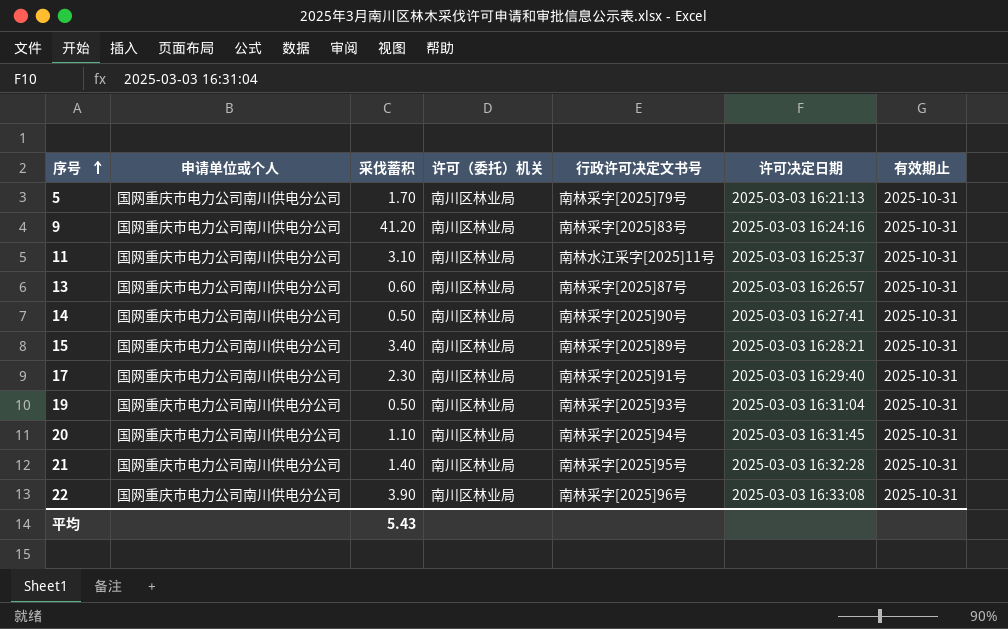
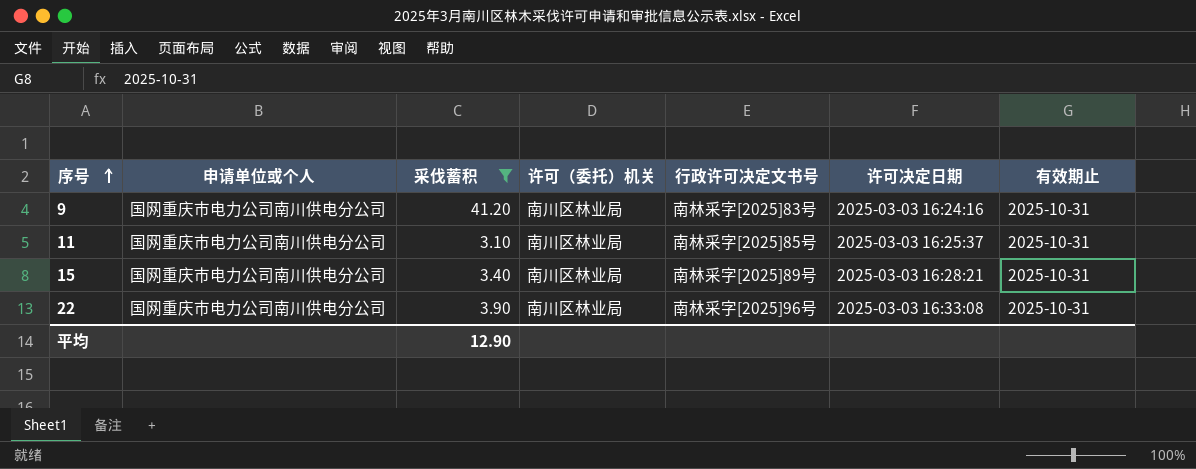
filter: none -> 采伐蓄积 >= 3.10
11 | 行政许可决定文书号: 南林水江采字[2025]11号 -> 南林采字[2025]85号
平均 | 采伐蓄积: 5.43 -> 12.90

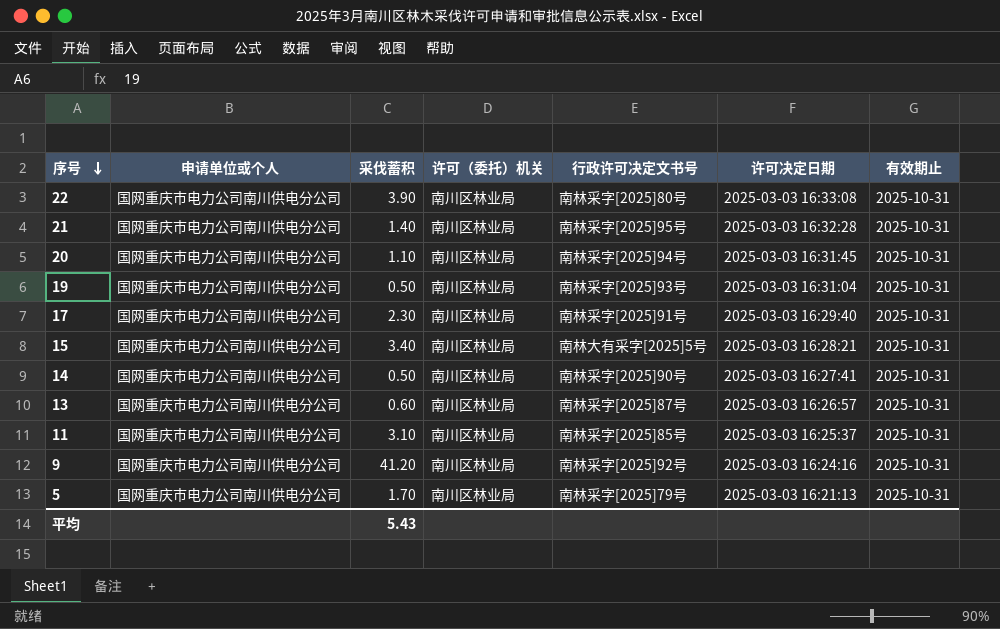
filter: 采伐蓄积 >= 3.10 -> none
row order: 序号 ascending -> 序号 descending
22 | 行政许可决定文书号: 南林采字[2025]96号 -> 南林采字[2025]80号
15 | 行政许可决定文书号: 南林采字[2025]89号 -> 南林大有采字[2025]5号
9 | 行政许可决定文书号: 南林采字[2025]83号 -> 南林采字[2025]92号
平均 | 采伐蓄积: 12.90 -> 5.43

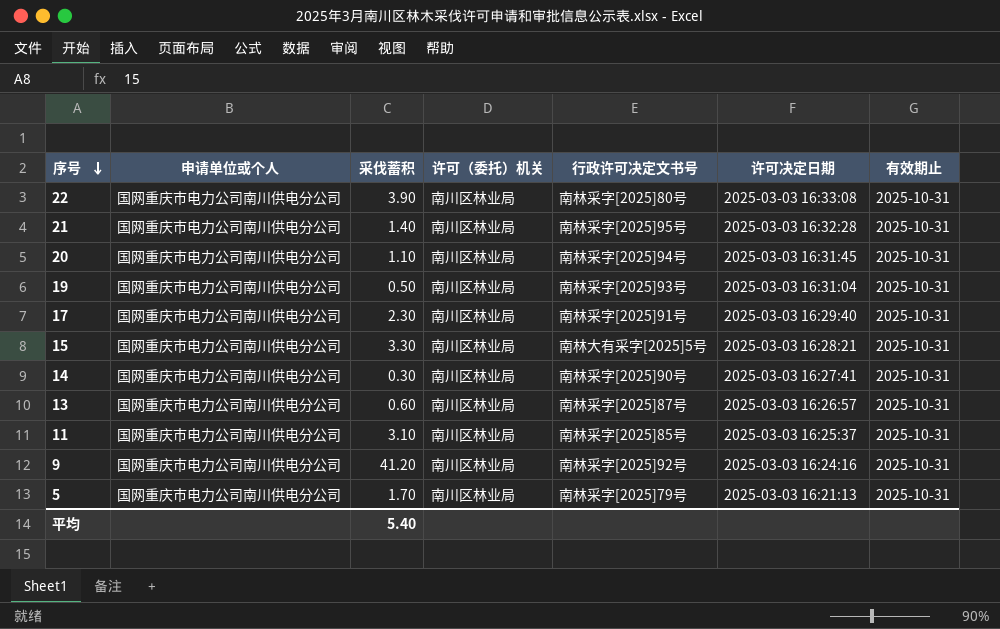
15 | 采伐蓄积: 3.40 -> 3.30
14 | 采伐蓄积: 0.50 -> 0.30
平均 | 采伐蓄积: 5.43 -> 5.40

